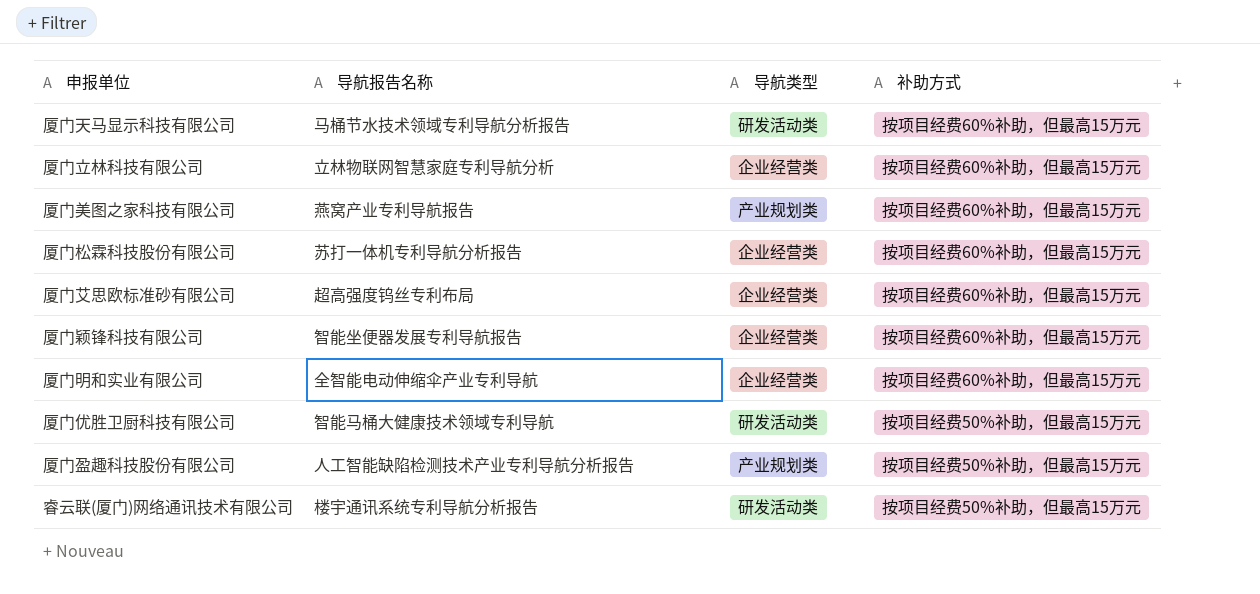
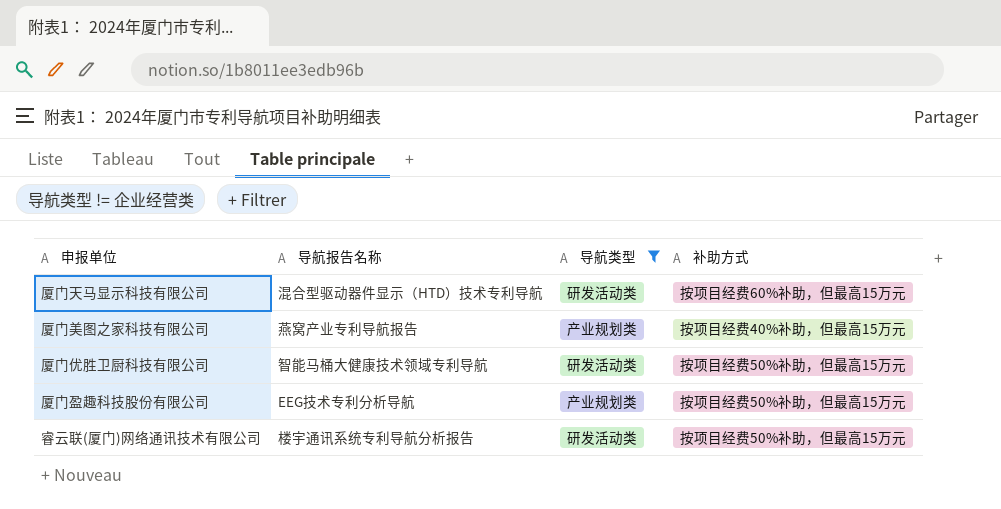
filter: none -> 导航类型 != 企业经营类
厦门天马显示科技有限公司 | 导航报告名称: 马桶节水技术领域专利导航分析报告 -> 混合型驱动器件显示（HTD）技术专利导航
厦门美图之家科技有限公司 | 补助方式: 按项目经费60%补助，但最高15万元 -> 按项目经费40%补助，但最高15万元
厦门盈趣科技股份有限公司 | 导航报告名称: 人工智能缺陷检测技术产业专利导航分析报告 -> EEG技术专利分析导航

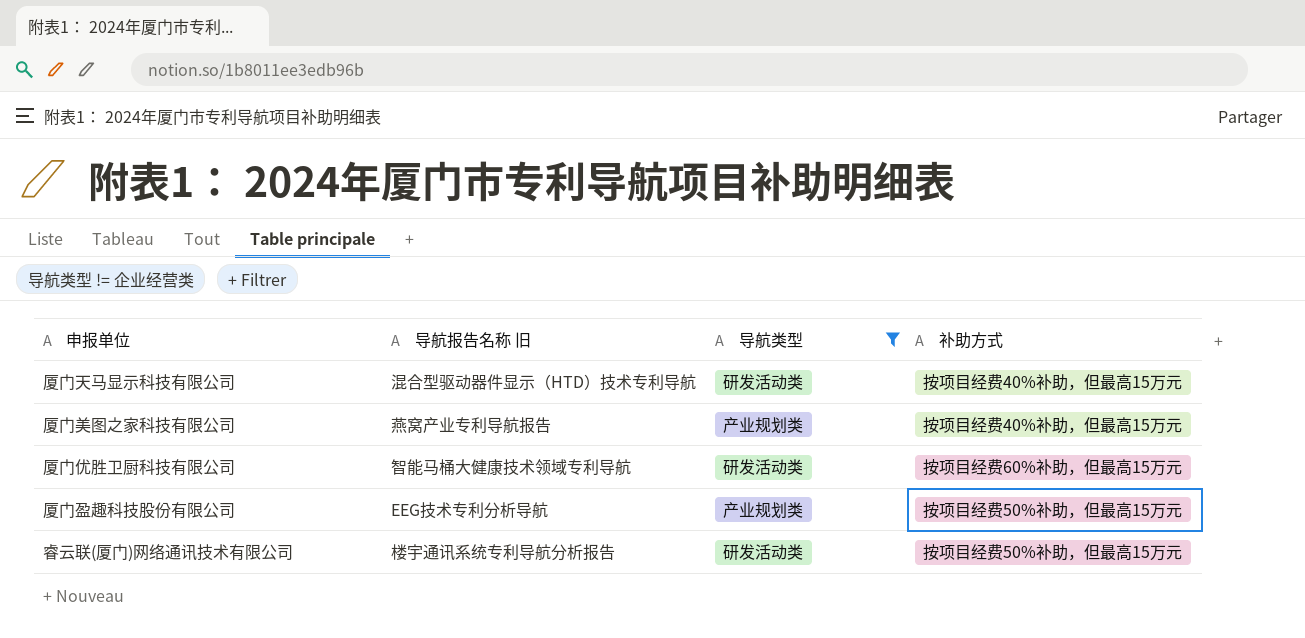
column name: 导航报告名称 -> 导航报告名称 旧
厦门天马显示科技有限公司 | 补助方式: 按项目经费60%补助，但最高15万元 -> 按项目经费40%补助，但最高15万元
厦门优胜卫厨科技有限公司 | 补助方式: 按项目经费50%补助，但最高15万元 -> 按项目经费60%补助，但最高15万元

